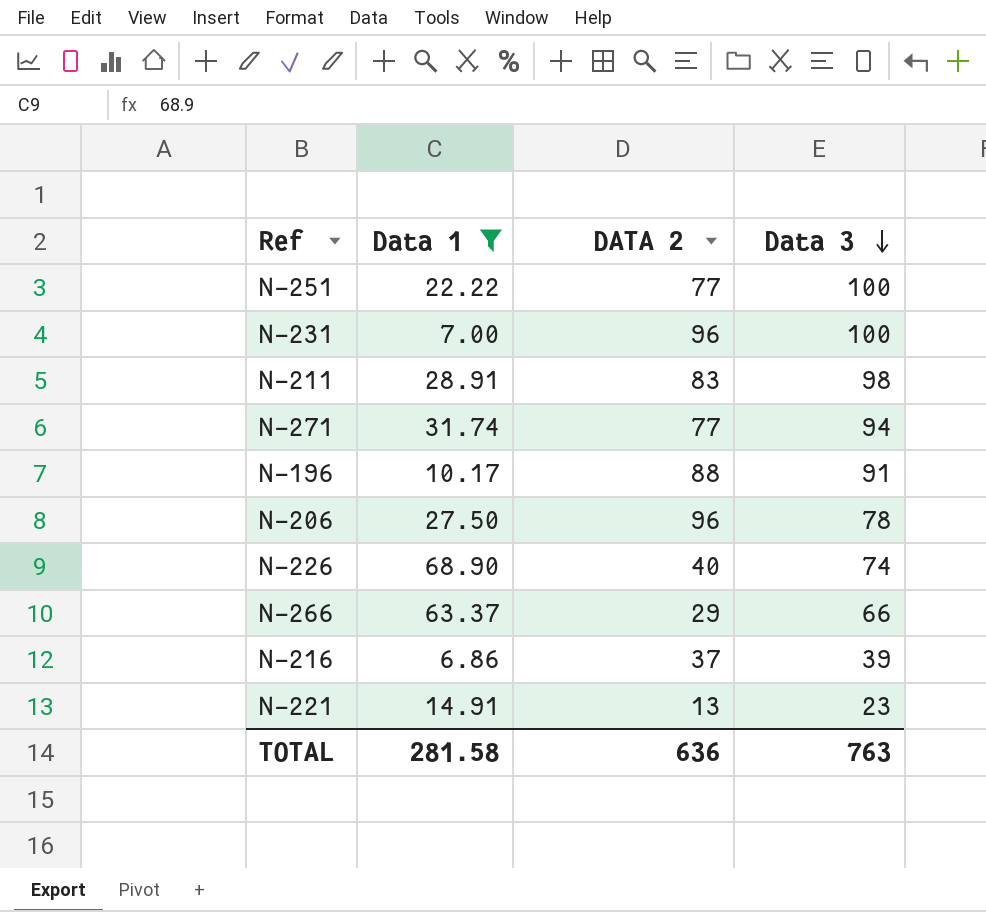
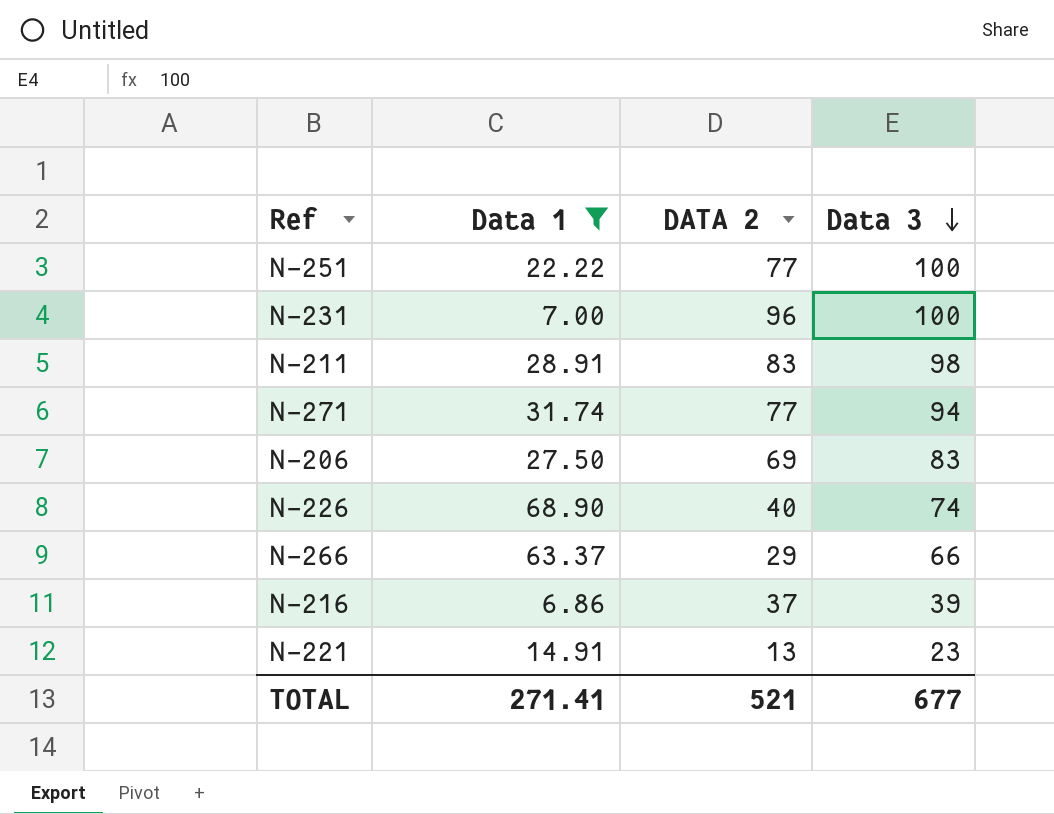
row N-196: 10.17 | 88 | 91 -> none
N-206 | DATA 2: 96 -> 69
N-206 | Data 3: 78 -> 83
TOTAL | Data 1: 281.58 -> 271.41
TOTAL | DATA 2: 636 -> 521
TOTAL | Data 3: 763 -> 677

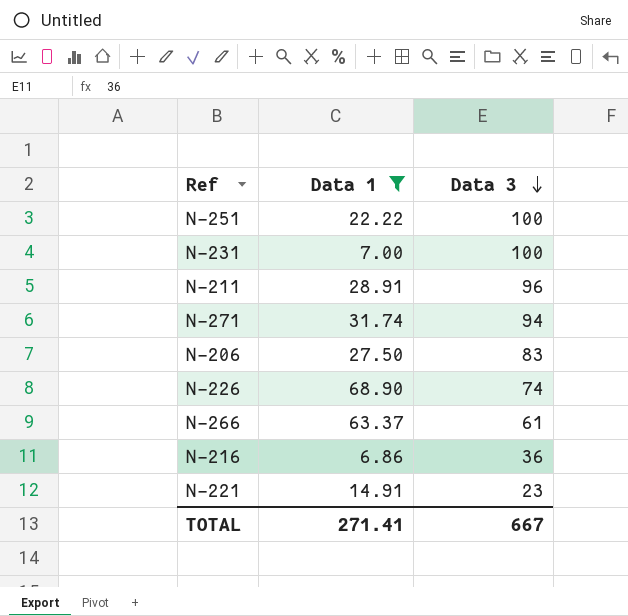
column DATA 2 | position: 3 -> none
N-211 | Data 3: 98 -> 96
N-266 | Data 3: 66 -> 61
N-216 | Data 3: 39 -> 36
TOTAL | Data 3: 677 -> 667

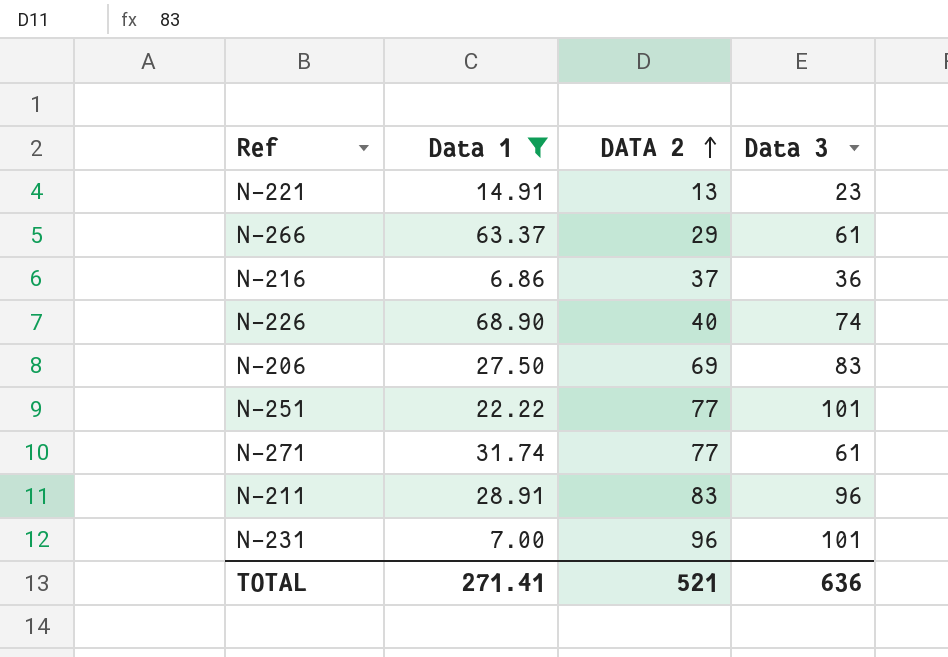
row order: Data 3 descending -> DATA 2 ascending
column DATA 2 | position: none -> 3
N-251 | Data 3: 100 -> 101
N-271 | Data 3: 94 -> 61
N-231 | Data 3: 100 -> 101
TOTAL | Data 3: 667 -> 636

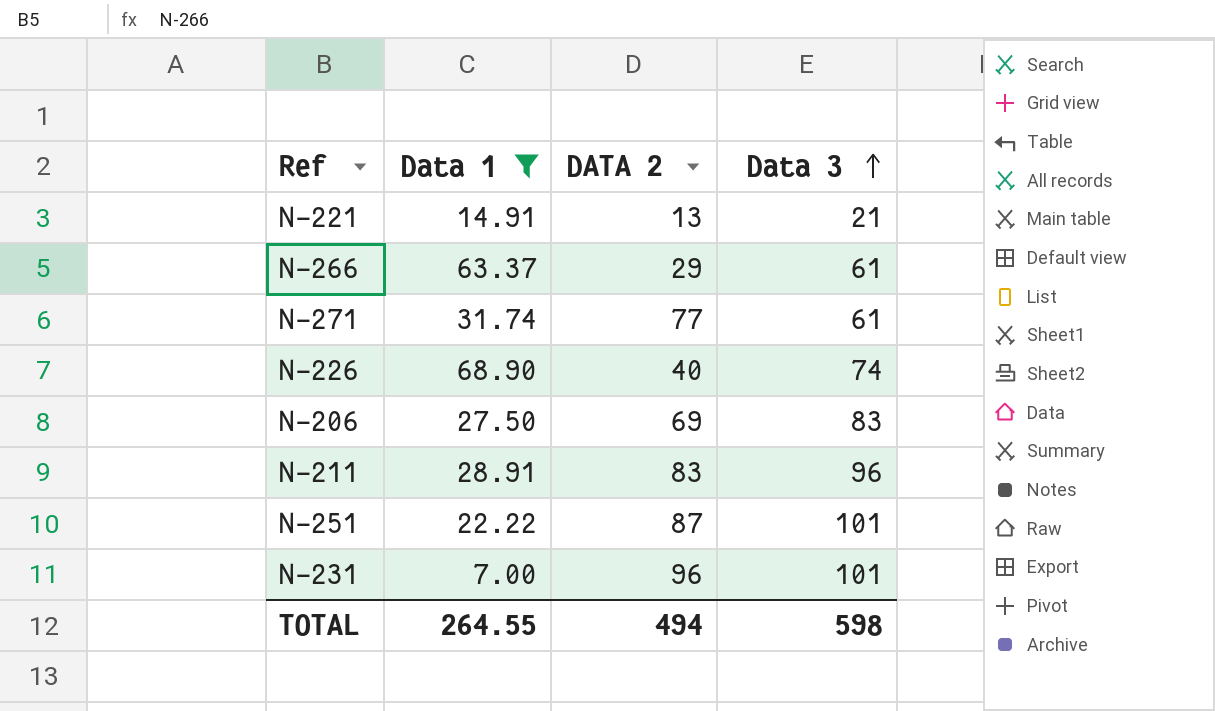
row order: DATA 2 ascending -> Data 3 ascending
row N-216: 6.86 | 37 | 36 -> none
N-221 | Data 3: 23 -> 21
N-251 | DATA 2: 77 -> 87
TOTAL | Data 1: 271.41 -> 264.55
TOTAL | DATA 2: 521 -> 494
TOTAL | Data 3: 636 -> 598

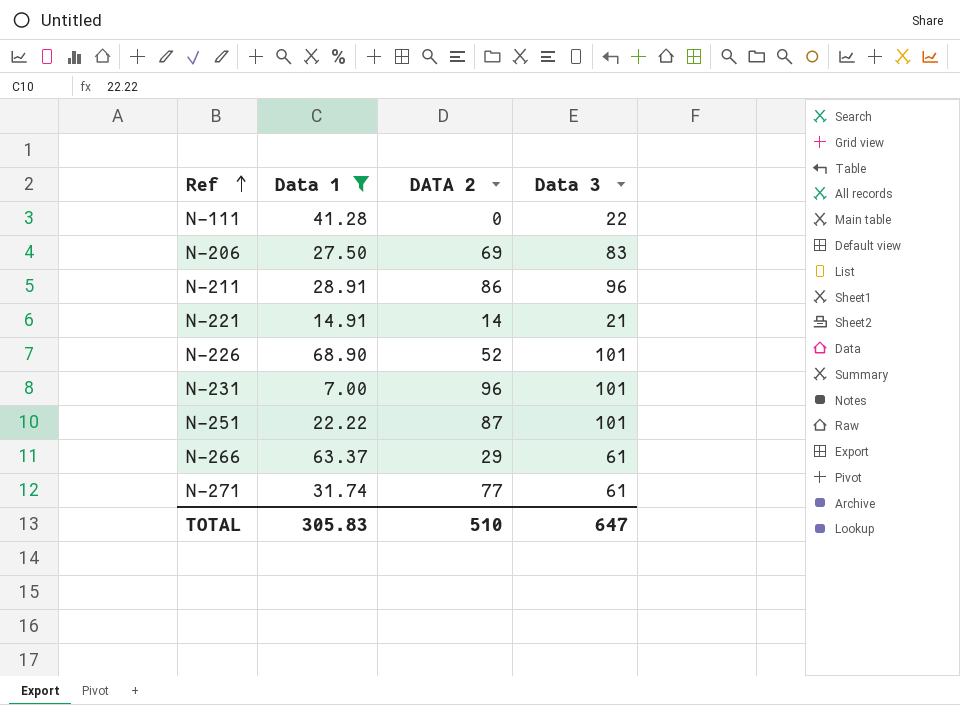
row order: Data 3 ascending -> Ref ascending
row N-111: none -> 41.28 | 0 | 22
N-211 | DATA 2: 83 -> 86
N-221 | DATA 2: 13 -> 14
N-226 | DATA 2: 40 -> 52
N-226 | Data 3: 74 -> 101
TOTAL | Data 1: 264.55 -> 305.83
TOTAL | DATA 2: 494 -> 510
TOTAL | Data 3: 598 -> 647

